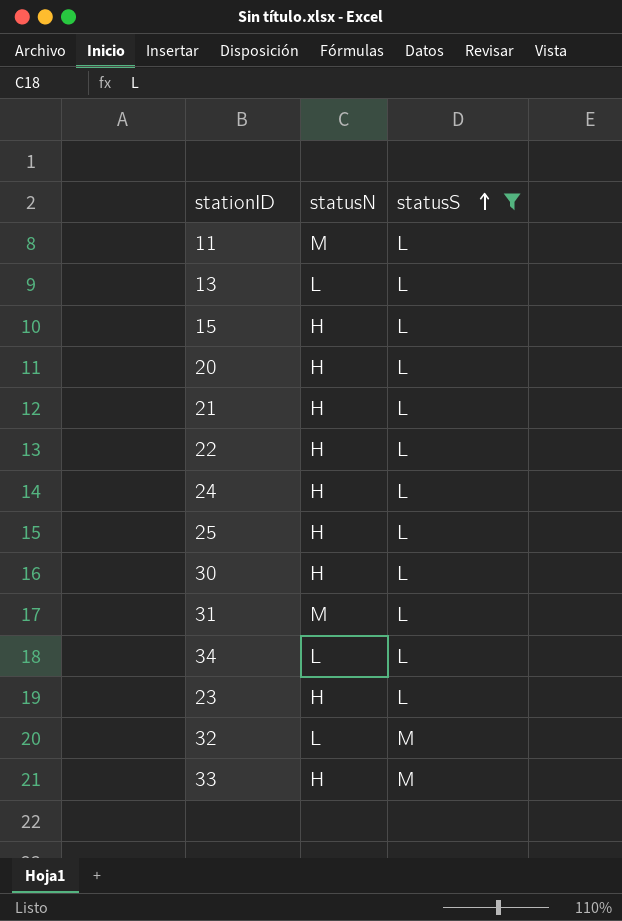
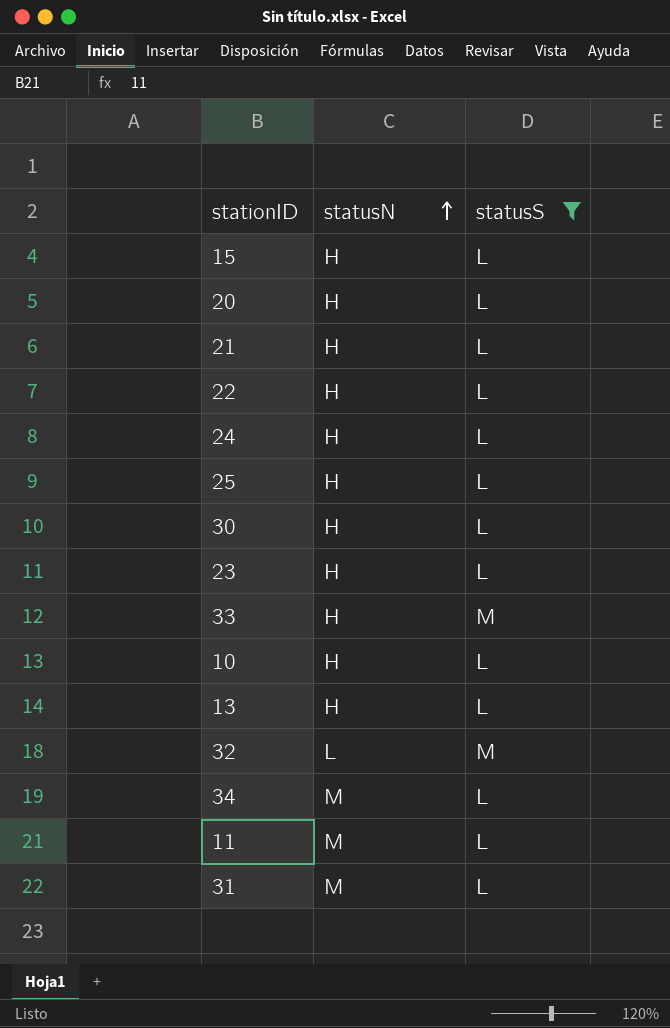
row order: statusS ascending -> statusN ascending
row 10: none -> H | L
13 | statusN: L -> H
34 | statusN: L -> M

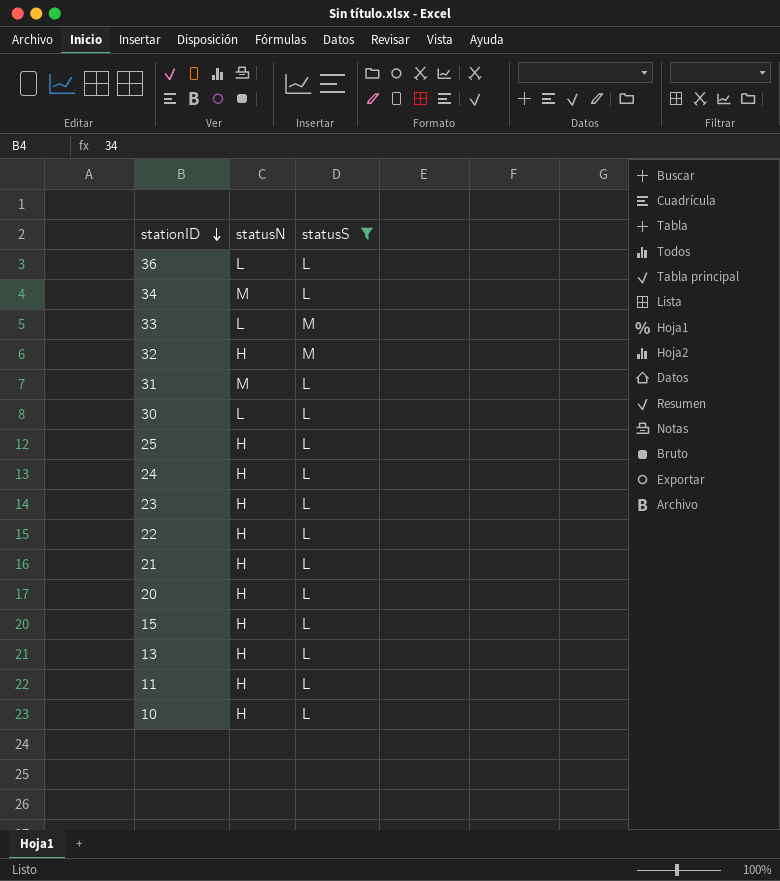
row order: statusN ascending -> stationID descending
row 36: none -> L | L
33 | statusN: H -> L
32 | statusN: L -> H
30 | statusN: H -> L
11 | statusN: M -> H

